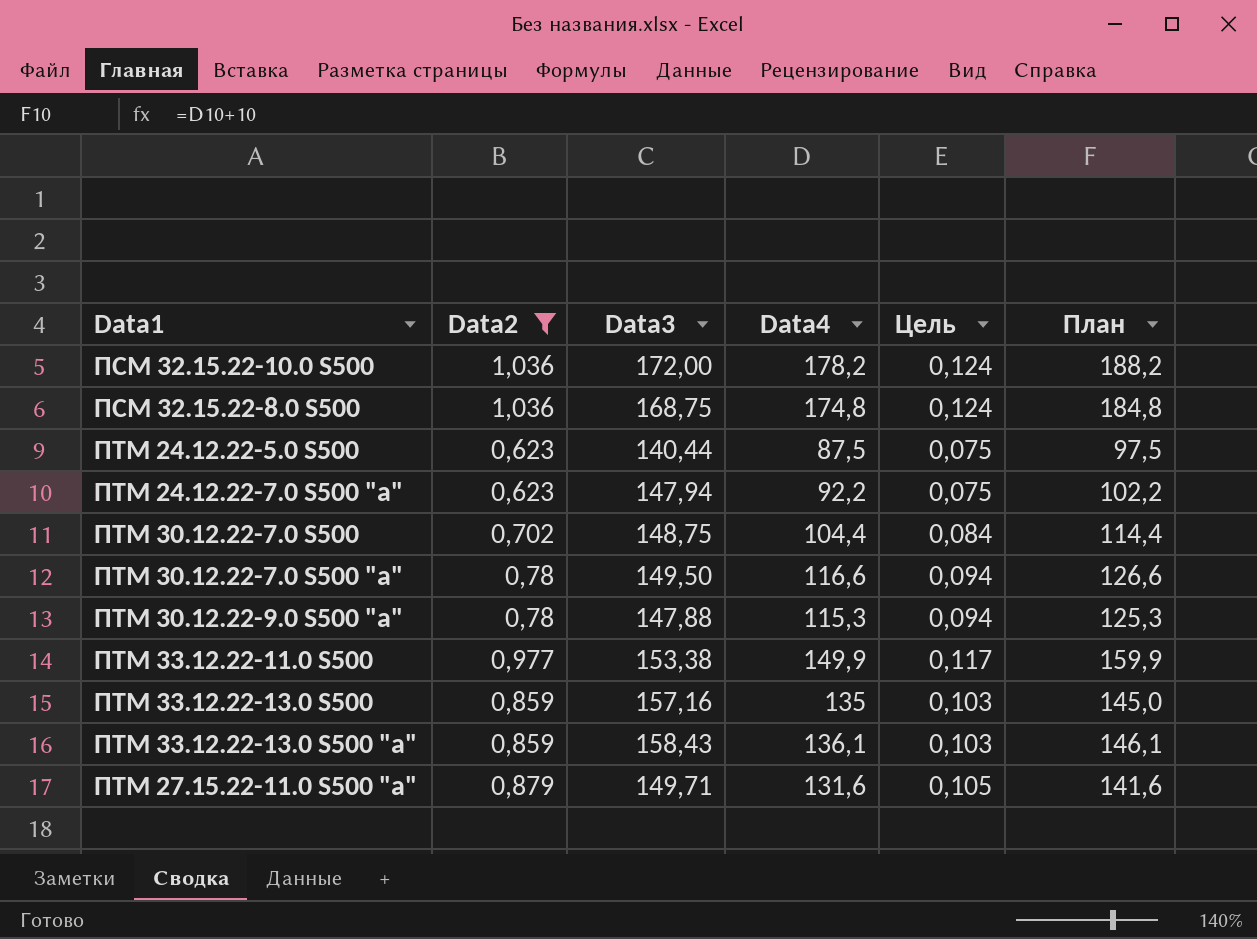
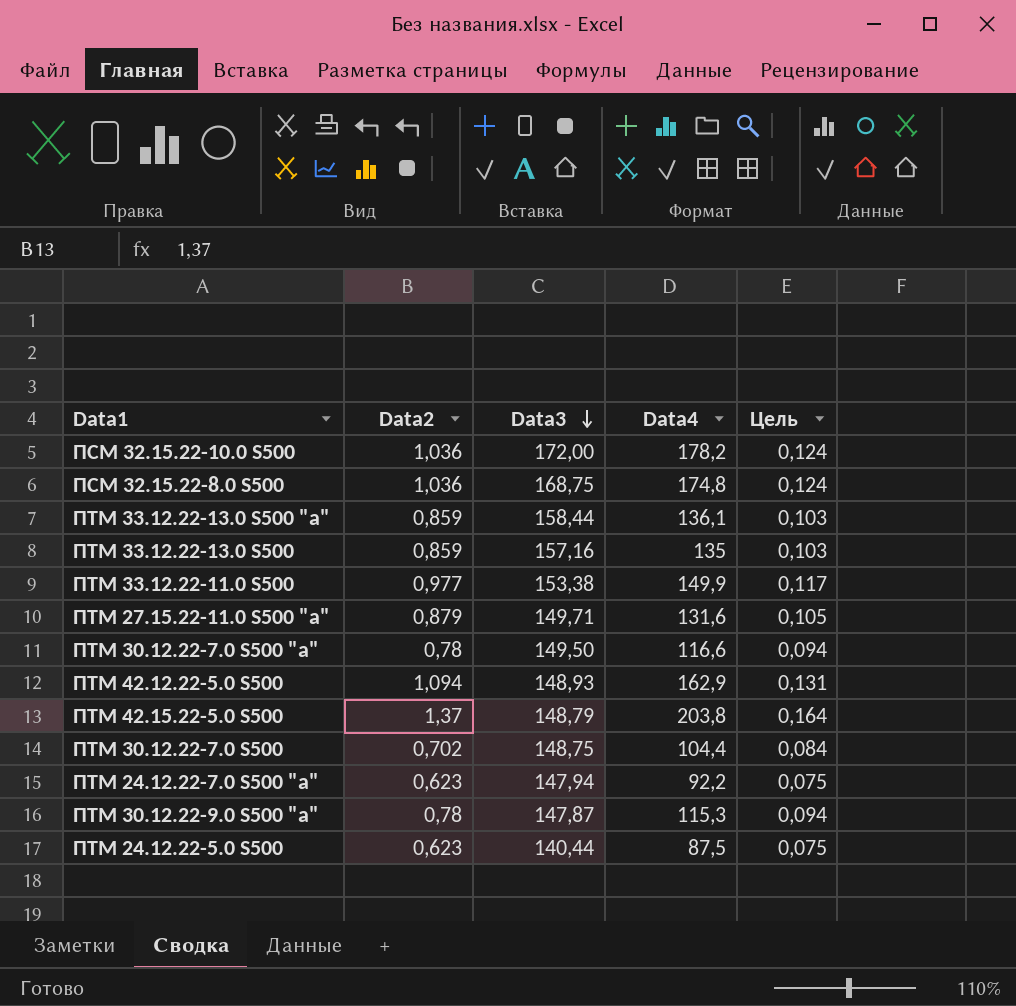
filter: Data2 <= 1,036 -> none
row order: none -> Data3 descending
column План | formula: [Data4] + 10 -> none
ПТМ 33.12.22-13.0 S500 "а" | Data3: 158,43 -> 158,44
ПТМ 30.12.22-9.0 S500 "а" | Data3: 147,88 -> 147,87

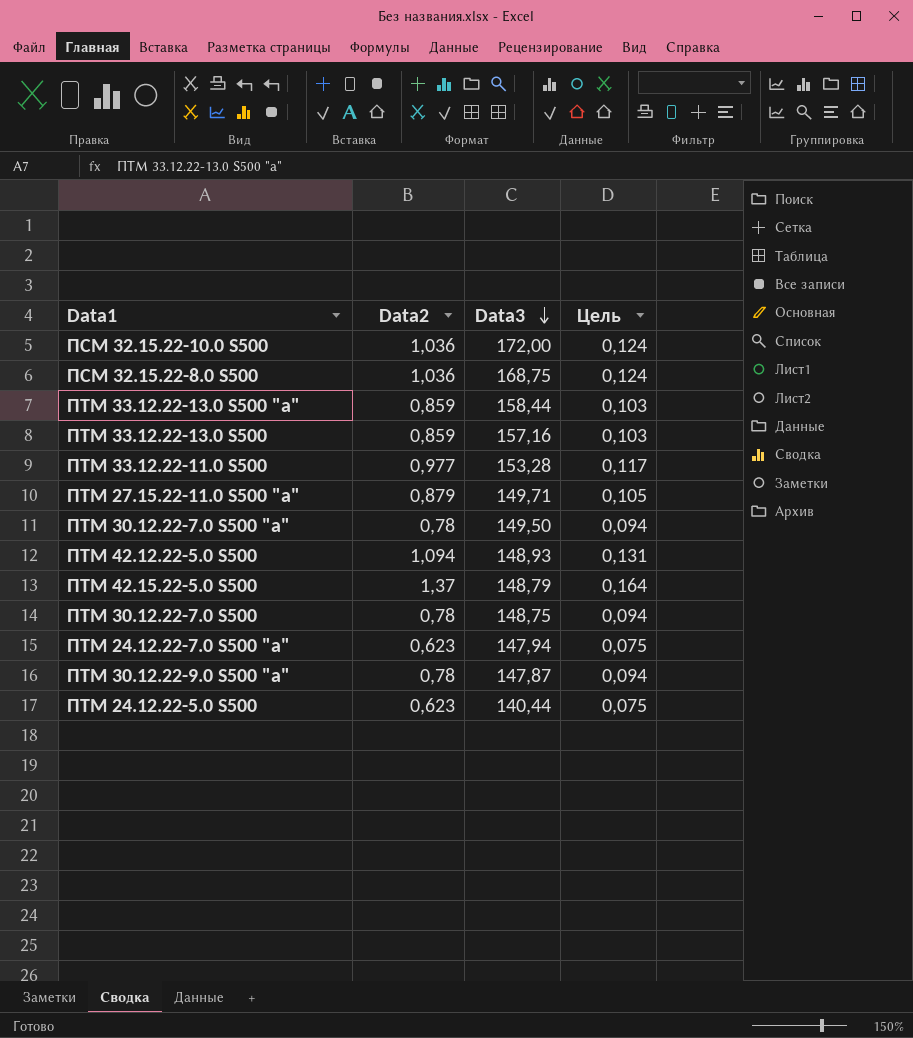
column Data4 | formula: [Data2] * [Data3] -> none
ПТМ 33.12.22-11.0 S500 | Data3: 153,38 -> 153,28
ПТМ 30.12.22-7.0 S500 | Data2: 0,702 -> 0,78
ПТМ 30.12.22-7.0 S500 | Цель: 0,084 -> 0,094

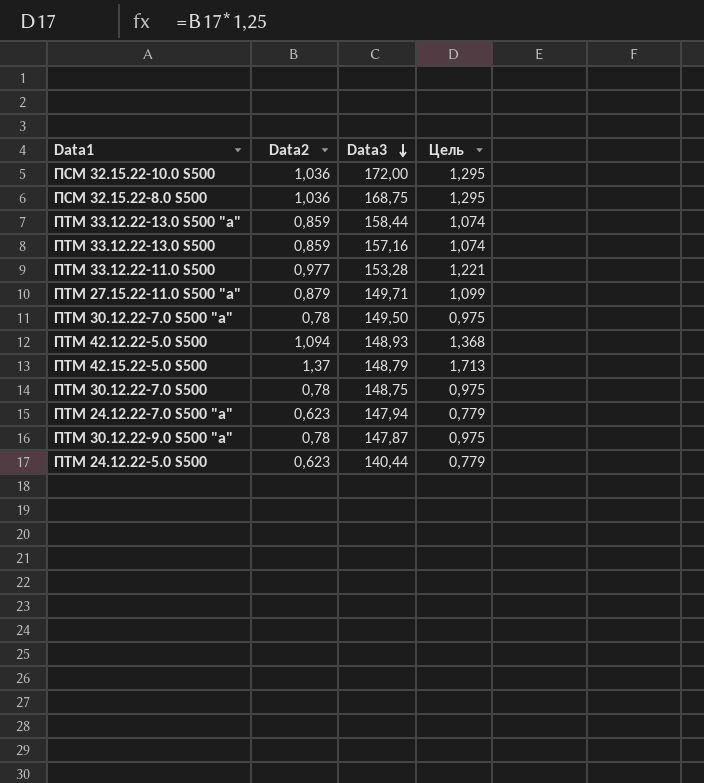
column Цель | formula: [Data2] * 0,12 -> [Data2] * 1,25

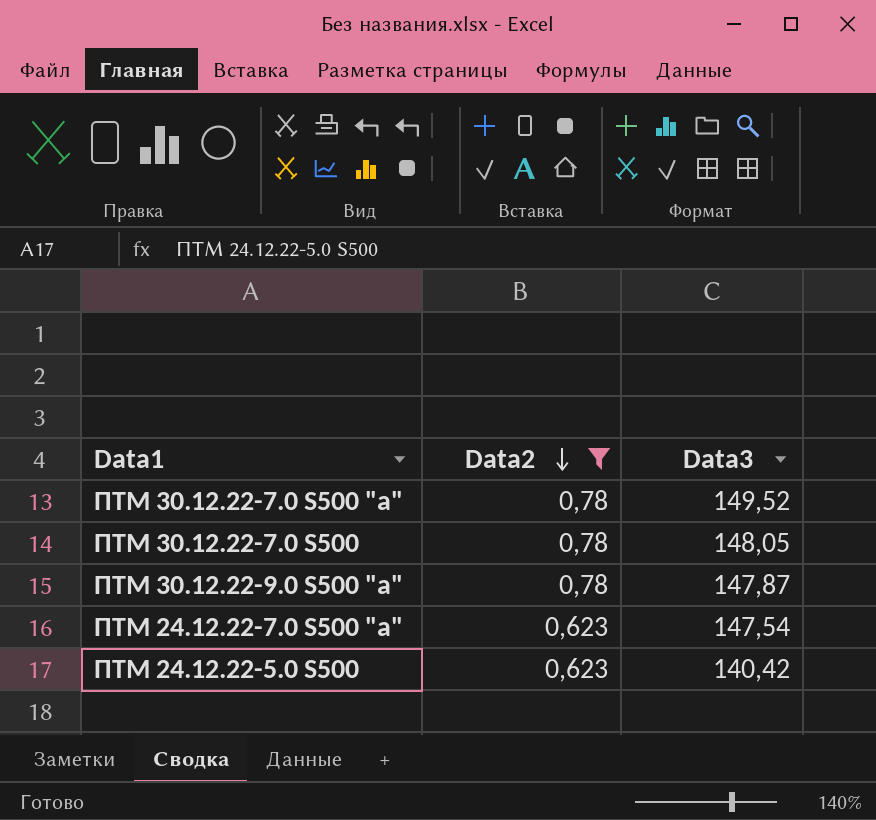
filter: none -> Data2 <= 0,78
row order: Data3 descending -> Data2 descending
column Цель | formula: [Data2] * 1,25 -> none
ПТМ 30.12.22-7.0 S500 "а" | Data3: 149,50 -> 149,52
ПТМ 30.12.22-7.0 S500 | Data3: 148,75 -> 148,05
ПТМ 24.12.22-7.0 S500 "а" | Data3: 147,94 -> 147,54
ПТМ 24.12.22-5.0 S500 | Data3: 140,44 -> 140,42

